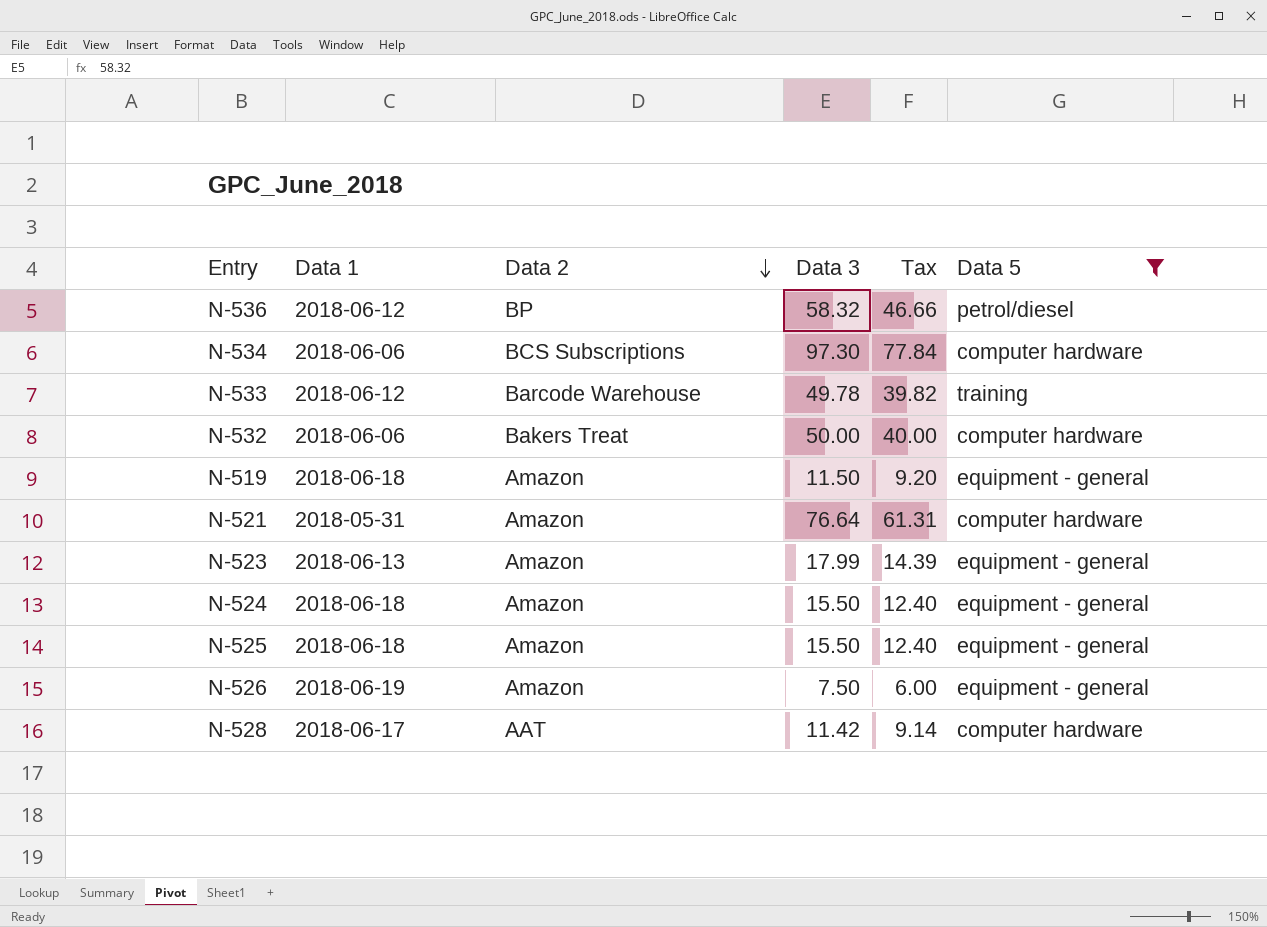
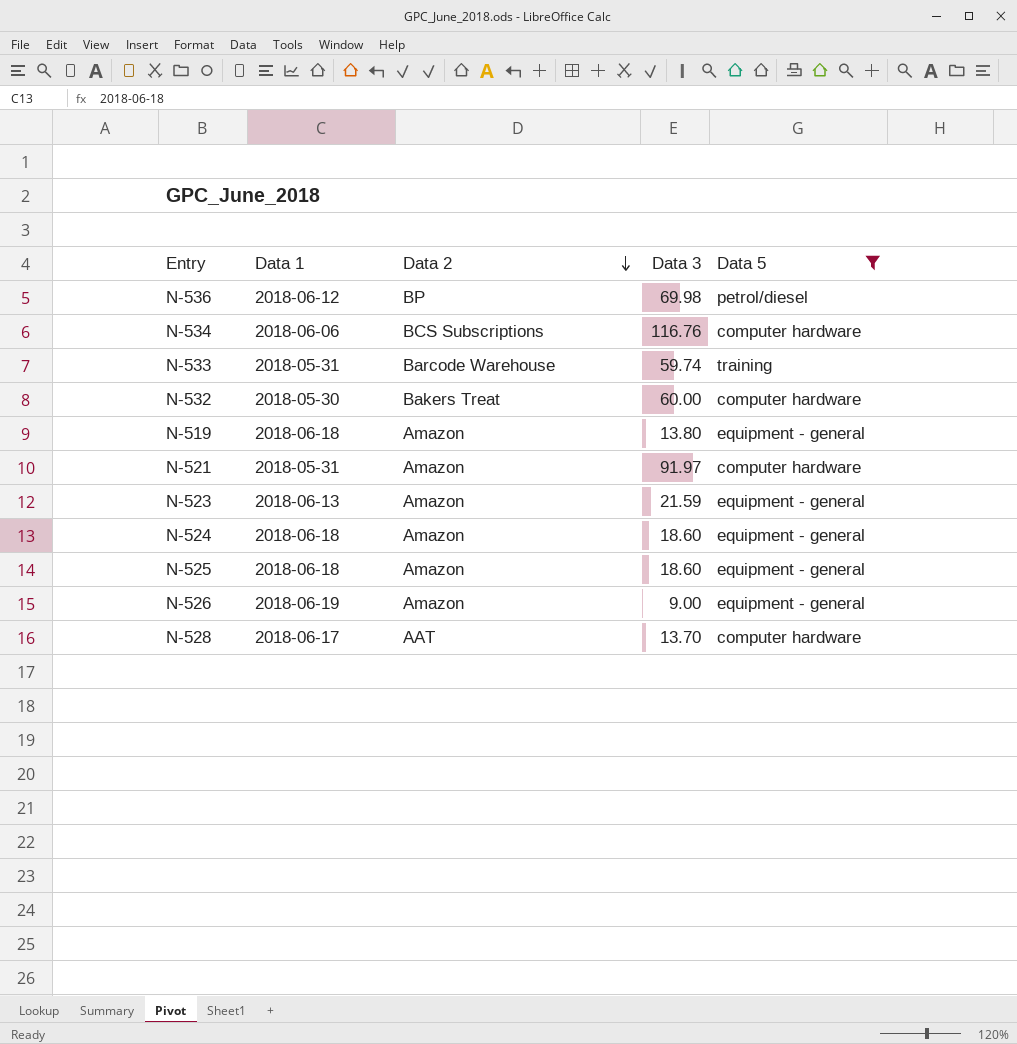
column Tax | formula: [Data 3] * 0.8 -> none
N-536 | Data 3: 58.32 -> 69.98
N-534 | Data 3: 97.30 -> 116.76
N-533 | Data 1: 2018-06-12 -> 2018-05-31
N-533 | Data 3: 49.78 -> 59.74
N-532 | Data 1: 2018-06-06 -> 2018-05-30
N-532 | Data 3: 50.00 -> 60.00
N-519 | Data 3: 11.50 -> 13.80
N-521 | Data 3: 76.64 -> 91.97
N-523 | Data 3: 17.99 -> 21.59
N-524 | Data 3: 15.50 -> 18.60
N-525 | Data 3: 15.50 -> 18.60
N-526 | Data 3: 7.50 -> 9.00
N-528 | Data 3: 11.42 -> 13.70

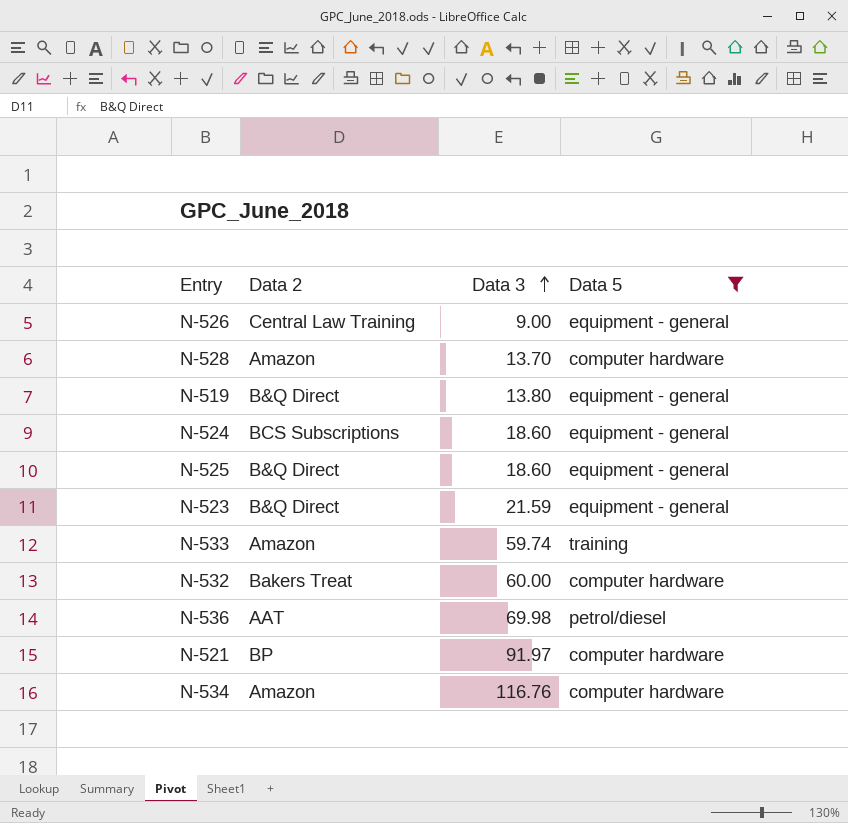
row order: Data 2 descending -> Data 3 ascending
column Data 1 | position: 2 -> none
N-526 | Data 2: Amazon -> Central Law Training
N-528 | Data 2: AAT -> Amazon
N-519 | Data 2: Amazon -> B&Q Direct
N-524 | Data 2: Amazon -> BCS Subscriptions
N-525 | Data 2: Amazon -> B&Q Direct
N-523 | Data 2: Amazon -> B&Q Direct
N-533 | Data 2: Barcode Warehouse -> Amazon
N-536 | Data 2: BP -> AAT
N-521 | Data 2: Amazon -> BP
N-534 | Data 2: BCS Subscriptions -> Amazon

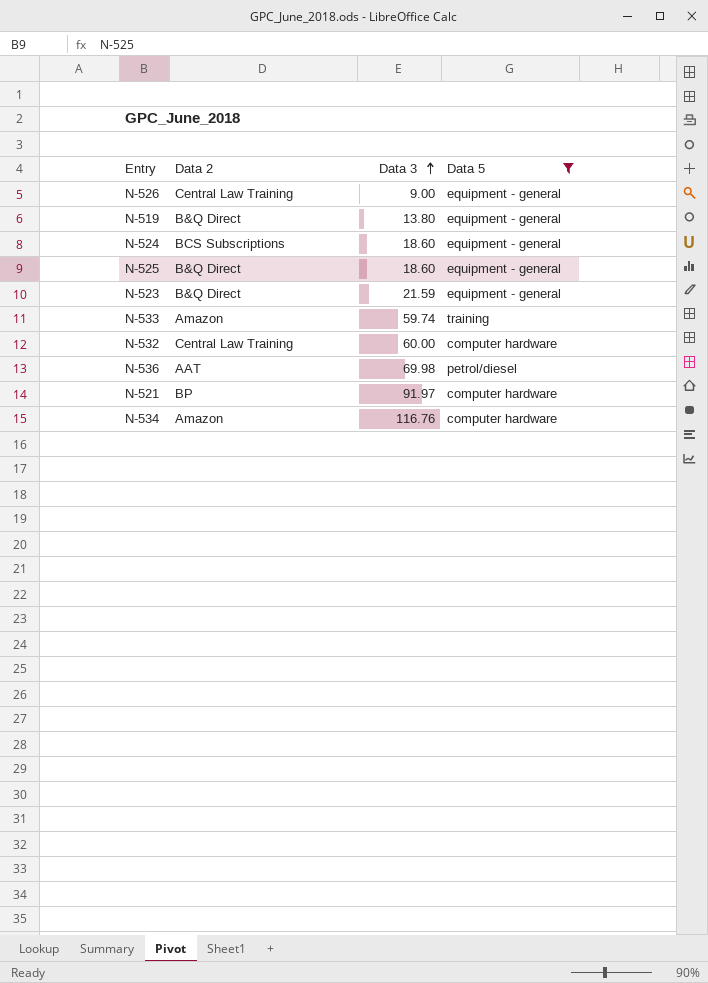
row N-528: Amazon | 13.70 | computer hardware -> none
N-532 | Data 2: Bakers Treat -> Central Law Training

